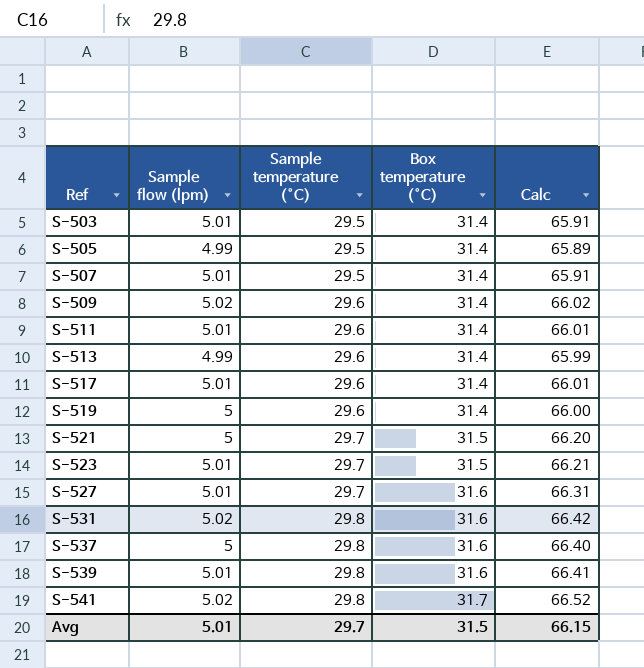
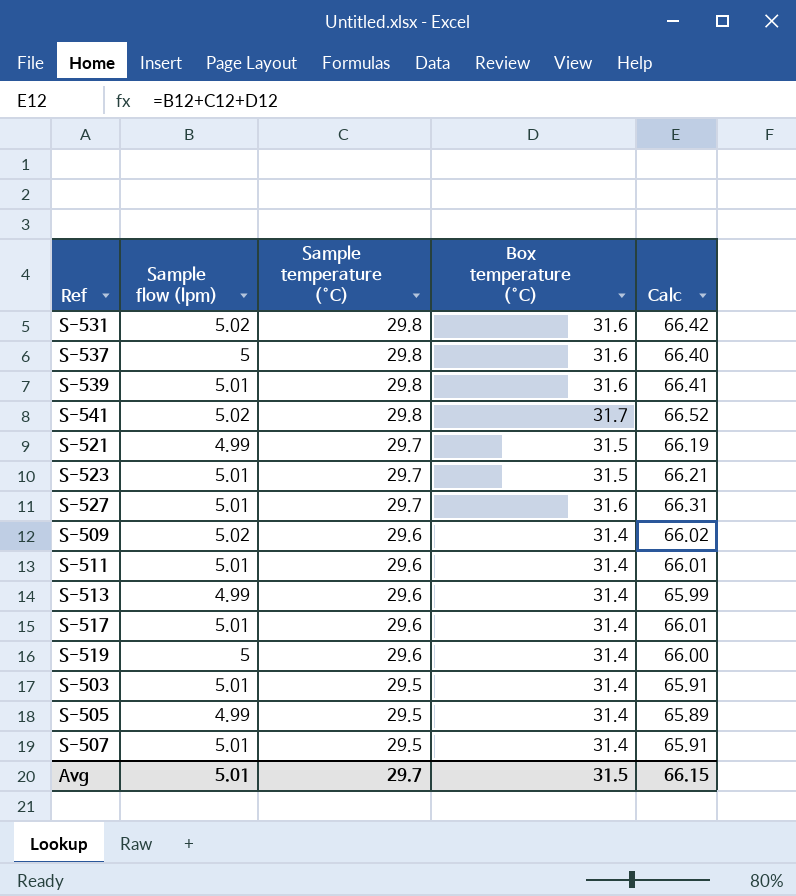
row order: Ref ascending -> Sample temperature (°C) descending
S-521 | Sample flow (lpm): 5 -> 4.99
S-521 | Calc: 66.20 -> 66.19

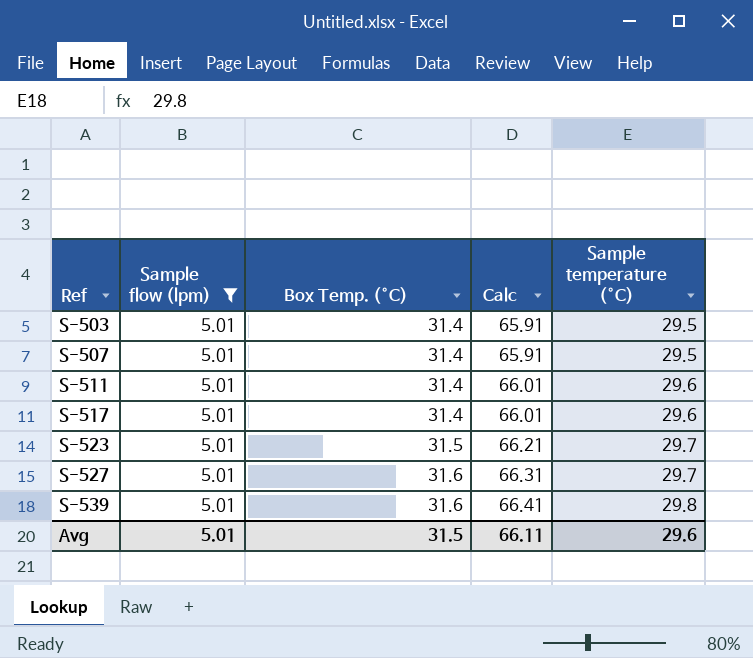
filter: none -> Sample flow (lpm) = 5.01
row order: Sample temperature (°C) descending -> Ref ascending
column name: Box temperature (°C) -> Box Temp. (°C)
column Sample temperature (°C) | position: 3 -> 5
Avg | Calc: 66.15 -> 66.11
Avg | Sample temperature (°C): 29.7 -> 29.6

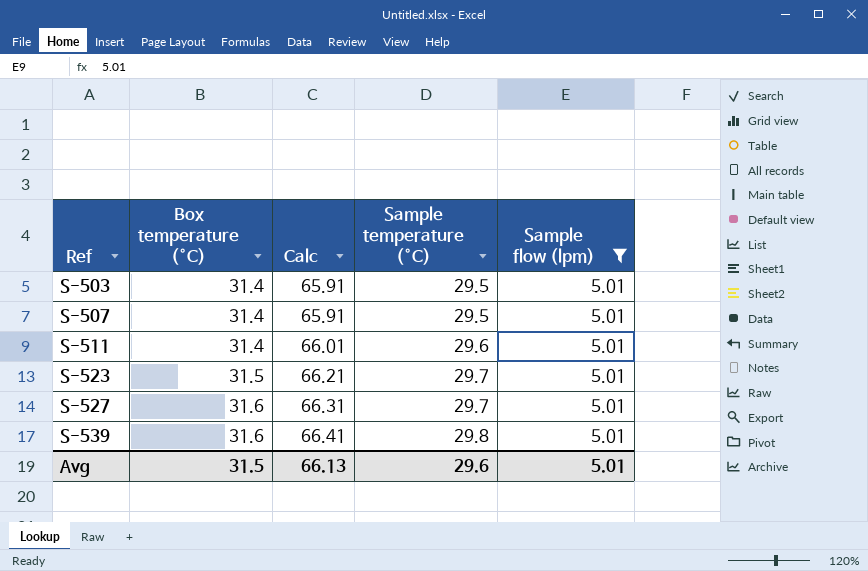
column name: Box Temp. (°C) -> Box temperature (°C)
column Sample flow (lpm) | position: 2 -> 5
row S-517: 5.01 | 31.4 | 66.01 | 29.6 -> none
Avg | Calc: 66.11 -> 66.13

